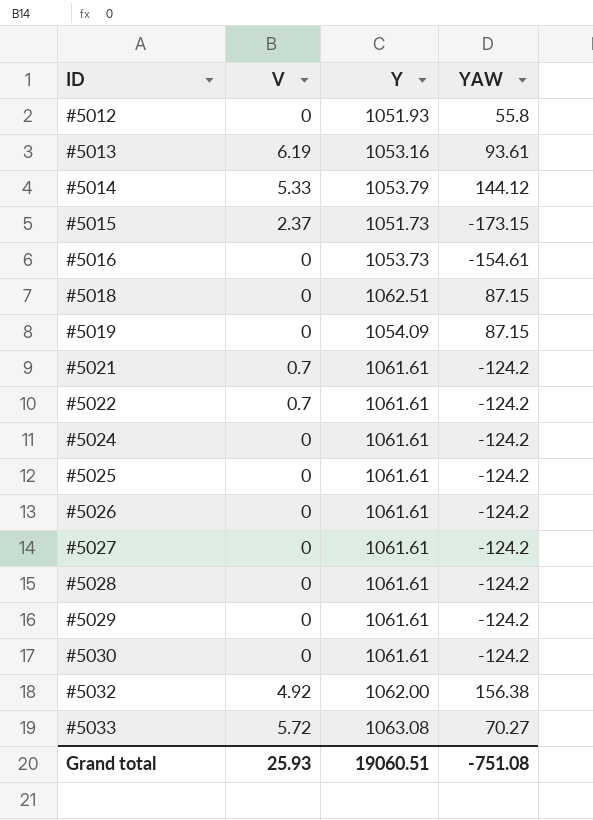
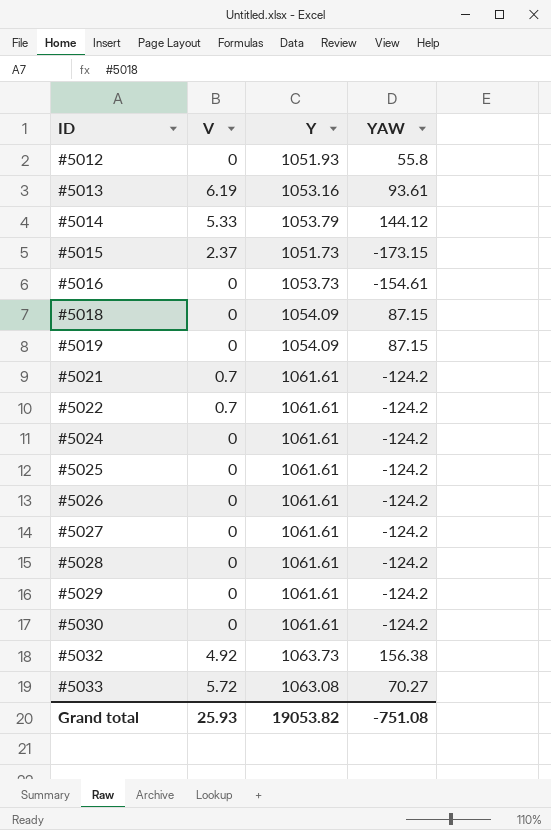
#5018 | Y: 1062.51 -> 1054.09
#5032 | Y: 1062.00 -> 1063.73
Grand total | Y: 19060.51 -> 19053.82

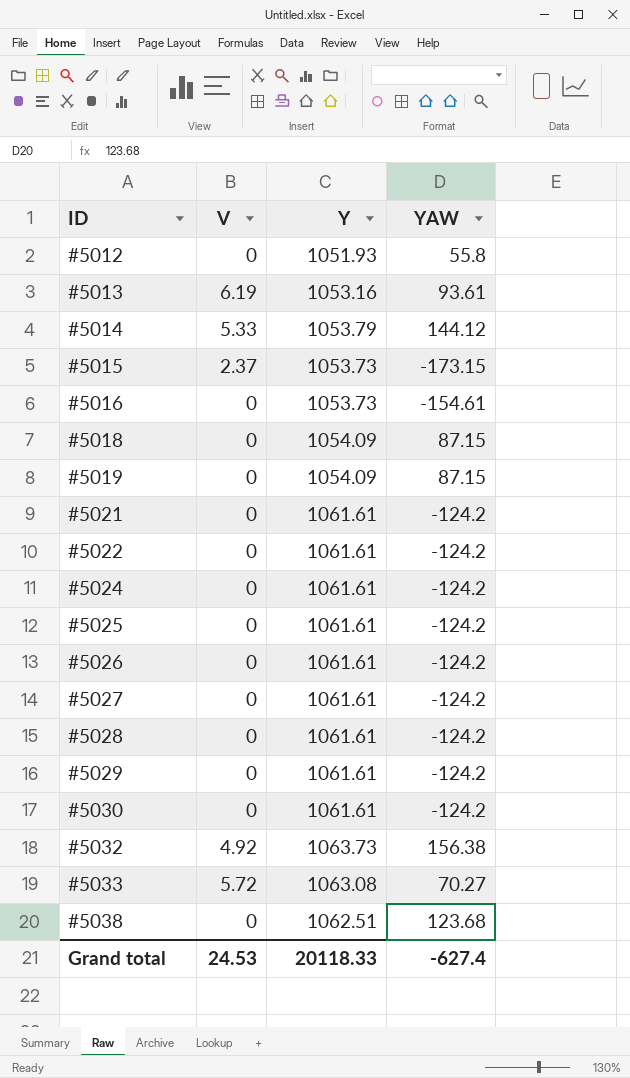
#5015 | Y: 1051.73 -> 1053.73
#5021 | V: 0.7 -> 0
#5022 | V: 0.7 -> 0
row #5038: none -> 0 | 1062.51 | 123.68
Grand total | V: 25.93 -> 24.53
Grand total | Y: 19053.82 -> 20118.33
Grand total | YAW: -751.08 -> -627.4

